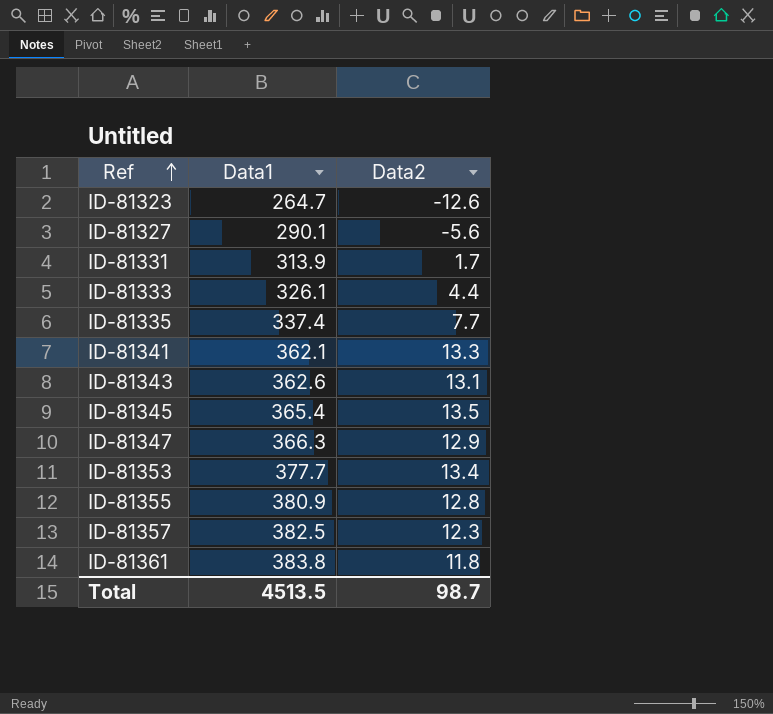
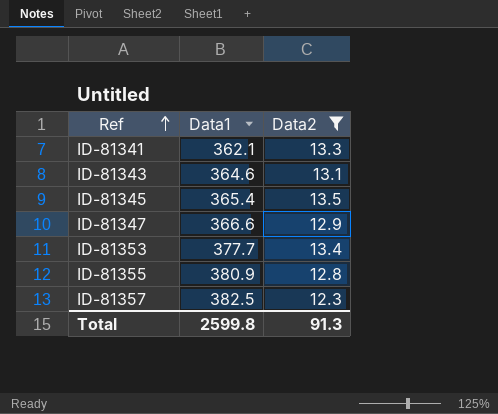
filter: none -> Data2 >= 12.3
ID-81343 | Data1: 362.6 -> 364.6
ID-81347 | Data1: 366.3 -> 366.6
Total | Data1: 4513.5 -> 2599.8
Total | Data2: 98.7 -> 91.3

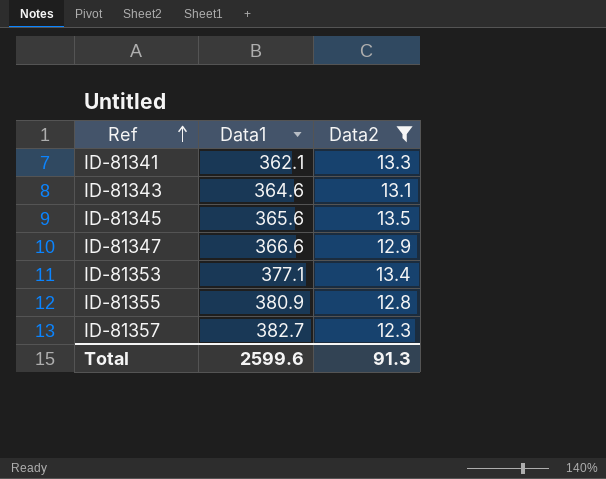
ID-81345 | Data1: 365.4 -> 365.6
ID-81353 | Data1: 377.7 -> 377.1
ID-81357 | Data1: 382.5 -> 382.7
Total | Data1: 2599.8 -> 2599.6

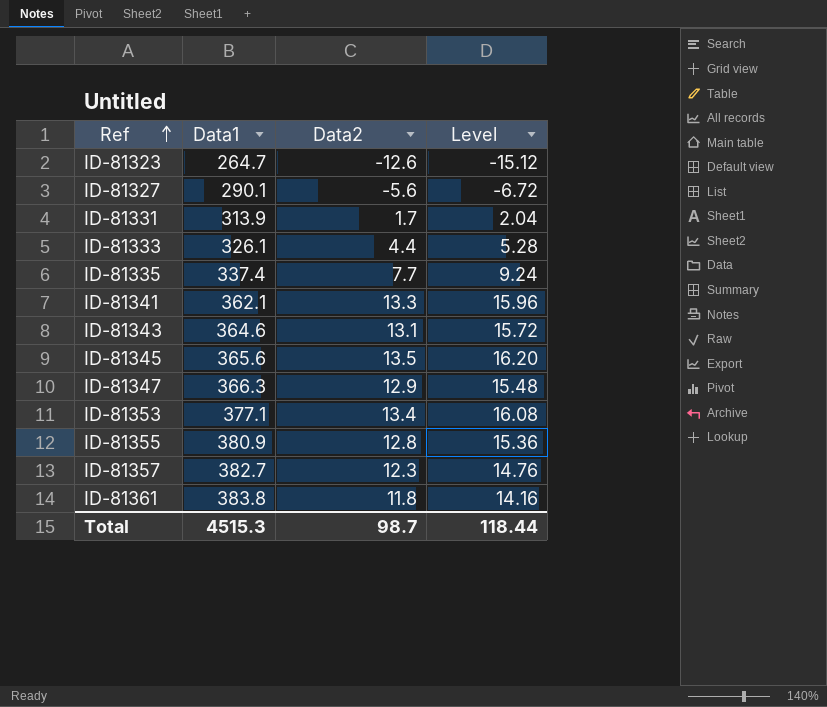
filter: Data2 >= 12.3 -> none
column Level | formula: none -> [Data2] * 1.2
ID-81347 | Data1: 366.6 -> 366.3
Total | Data1: 2599.6 -> 4515.3
Total | Data2: 91.3 -> 98.7

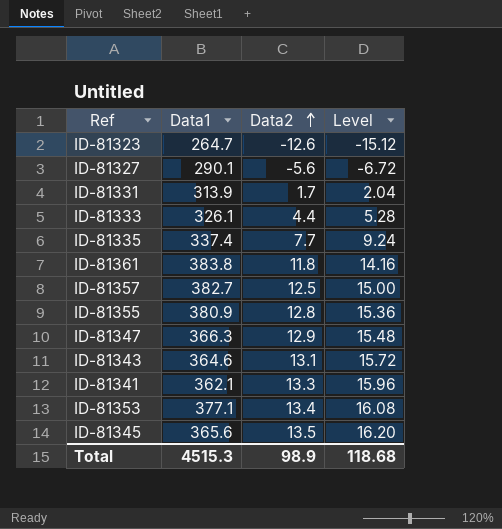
row order: Ref ascending -> Data2 ascending
ID-81357 | Data2: 12.3 -> 12.5
ID-81357 | Level: 14.76 -> 15.00
Total | Data2: 98.7 -> 98.9
Total | Level: 118.44 -> 118.68

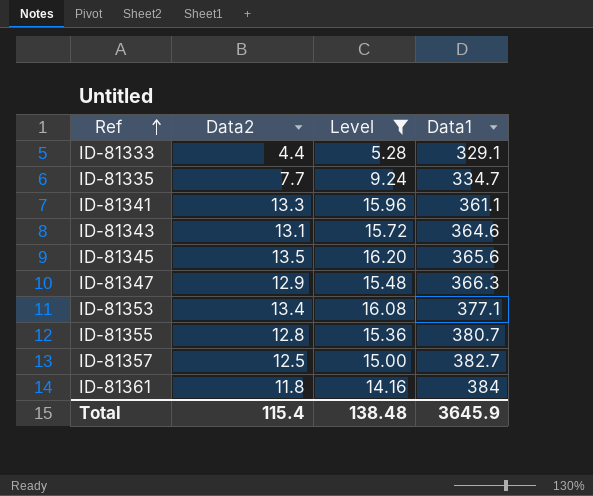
filter: none -> Level >= 5.28
row order: Data2 ascending -> Ref ascending
column Data1 | position: 2 -> 4
ID-81333 | Data1: 326.1 -> 329.1
ID-81335 | Data1: 337.4 -> 334.7
ID-81341 | Data1: 362.1 -> 361.1
ID-81355 | Data1: 380.9 -> 380.7
ID-81361 | Data1: 383.8 -> 384
Total | Data2: 98.9 -> 115.4
Total | Level: 118.68 -> 138.48
Total | Data1: 4515.3 -> 3645.9

